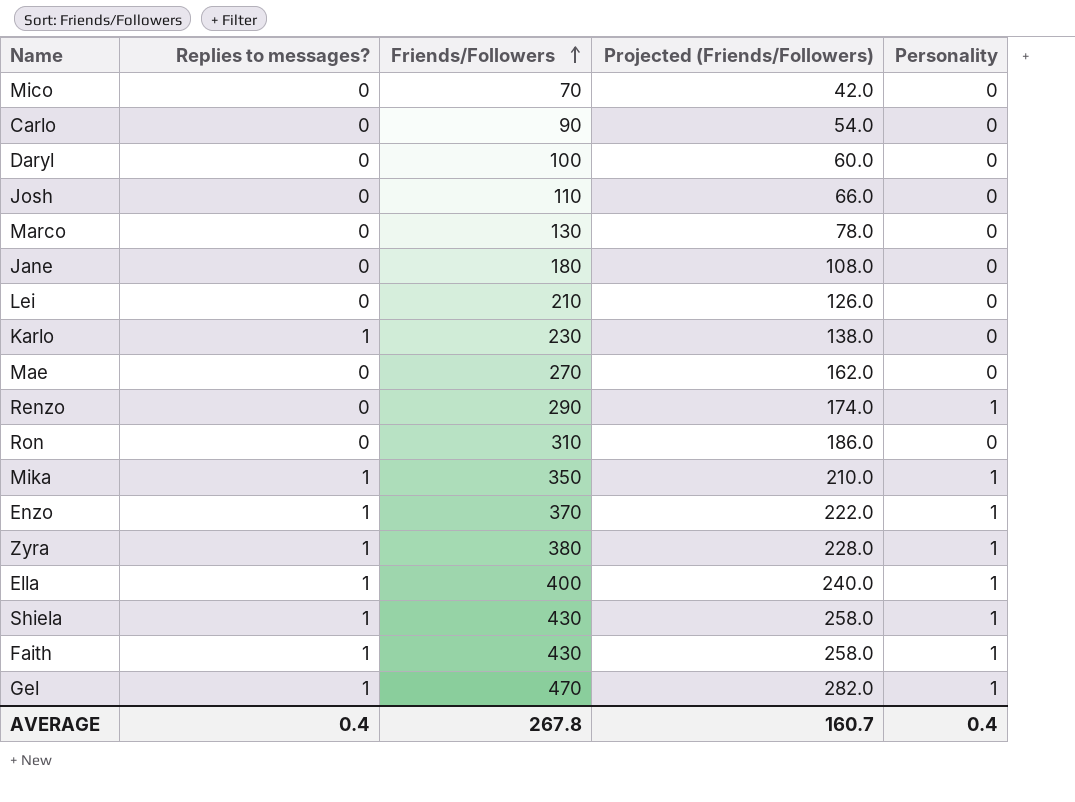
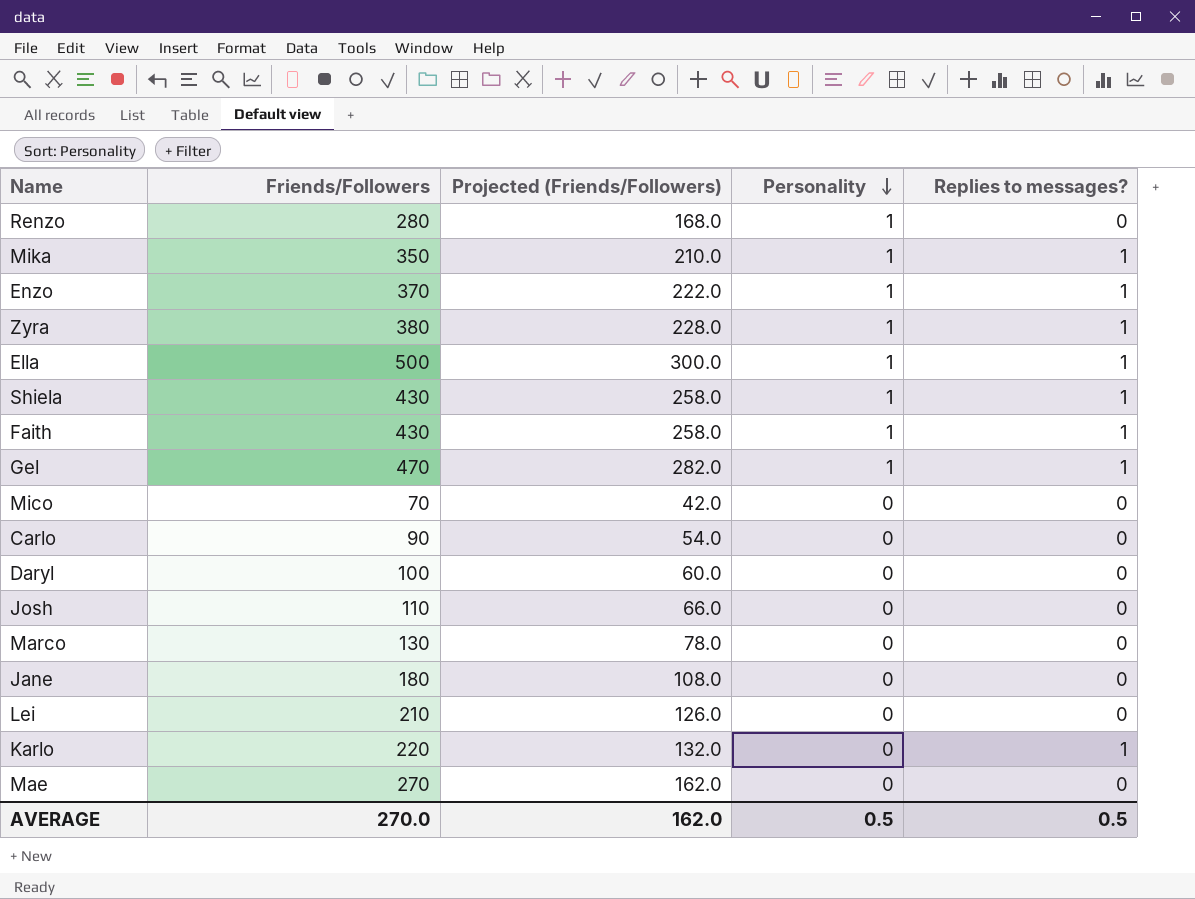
row order: Friends/Followers ascending -> Personality descending
column Replies to messages? | position: 2 -> 5
row Ron: 0 | 310 | 186.0 | 0 -> none
Renzo | Friends/Followers: 290 -> 280
Renzo | Projected (Friends/Followers): 174.0 -> 168.0
Ella | Friends/Followers: 400 -> 500
Ella | Projected (Friends/Followers): 240.0 -> 300.0
Karlo | Friends/Followers: 230 -> 220
Karlo | Projected (Friends/Followers): 138.0 -> 132.0
AVERAGE | Friends/Followers: 267.8 -> 270.0
AVERAGE | Projected (Friends/Followers): 160.7 -> 162.0
AVERAGE | Personality: 0.4 -> 0.5
AVERAGE | Replies to messages?: 0.4 -> 0.5

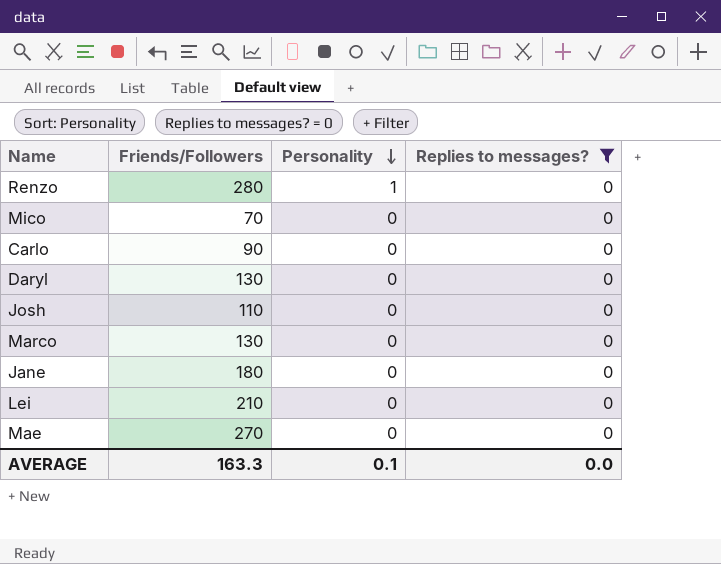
filter: none -> Replies to messages? = 0
column Projected (Friends/Followers) | formula: [Friends/Followers] * 0.6 -> none
Daryl | Friends/Followers: 100 -> 130
AVERAGE | Friends/Followers: 270.0 -> 163.3
AVERAGE | Personality: 0.5 -> 0.1
AVERAGE | Replies to messages?: 0.5 -> 0.0

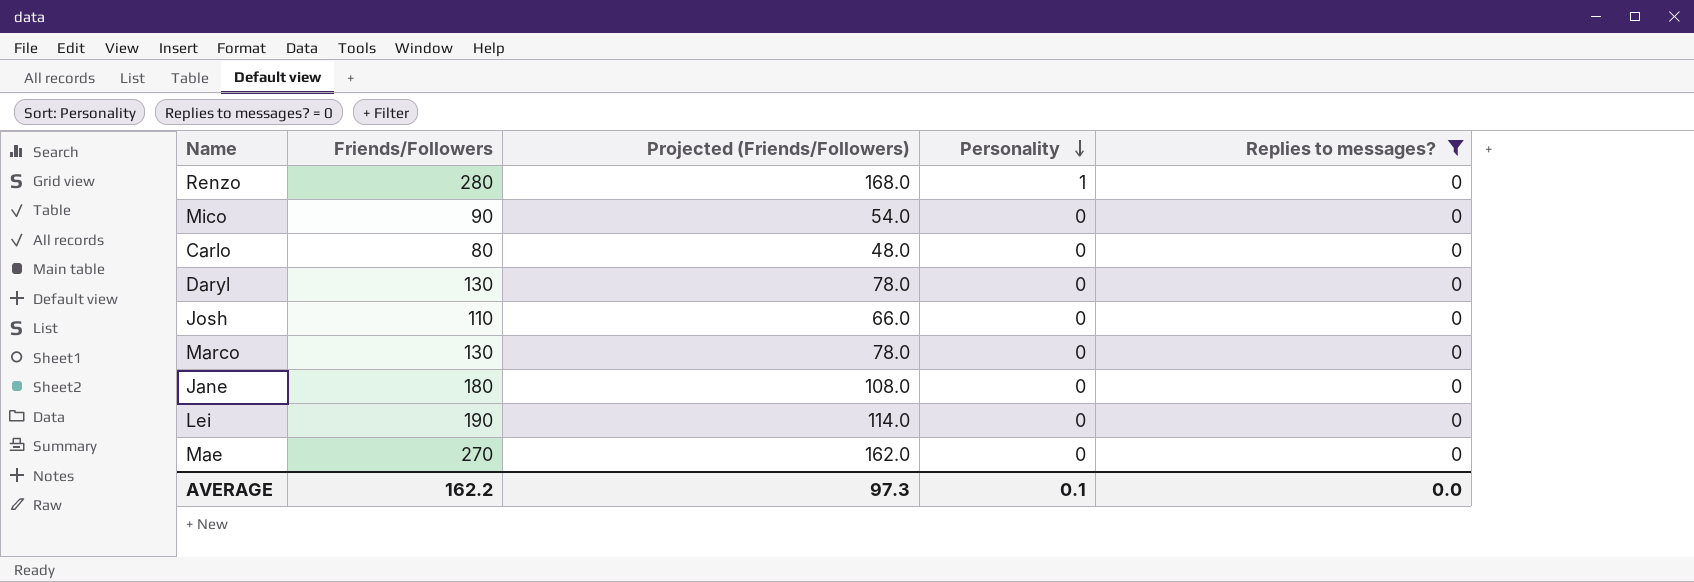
column Projected (Friends/Followers) | formula: none -> [Friends/Followers] * 0.6
Mico | Friends/Followers: 70 -> 90
Carlo | Friends/Followers: 90 -> 80
Lei | Friends/Followers: 210 -> 190
AVERAGE | Friends/Followers: 163.3 -> 162.2

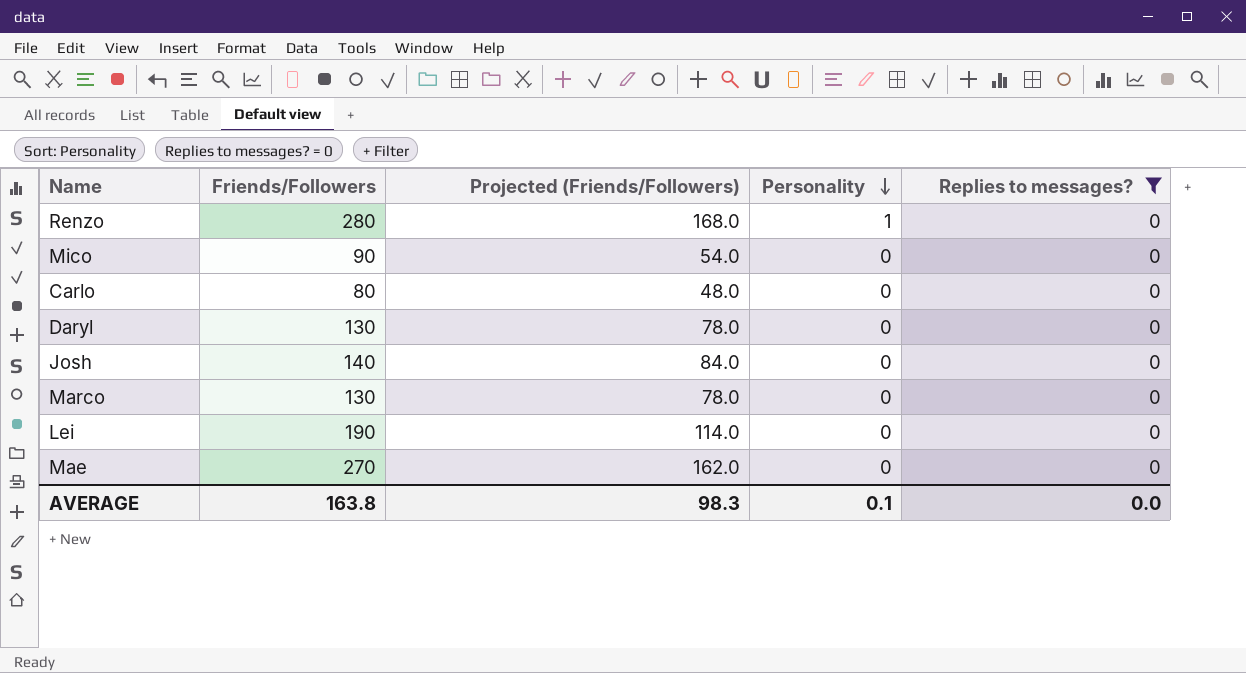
row Jane: 180 | 108.0 | 0 | 0 -> none
Josh | Friends/Followers: 110 -> 140
Josh | Projected (Friends/Followers): 66.0 -> 84.0
AVERAGE | Friends/Followers: 162.2 -> 163.8
AVERAGE | Projected (Friends/Followers): 97.3 -> 98.3

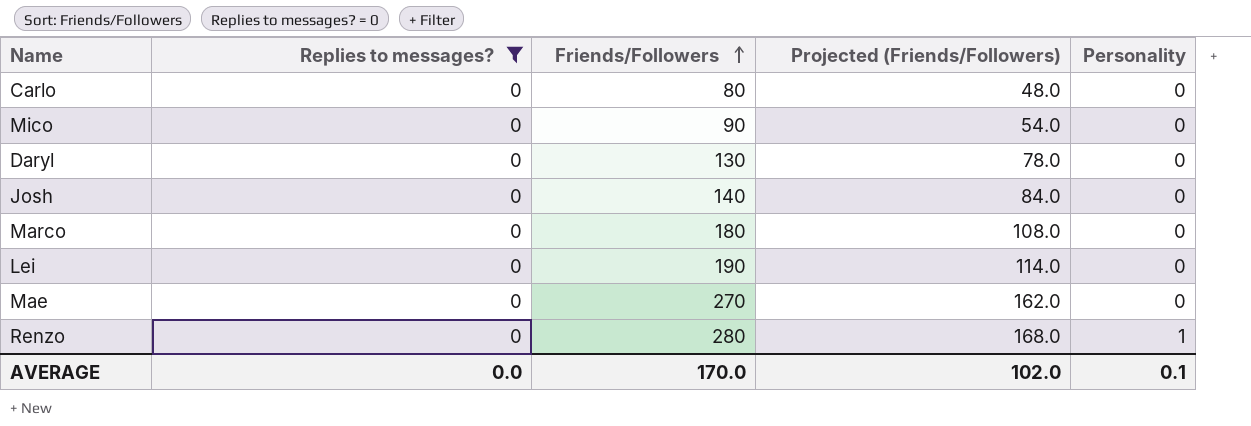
row order: Personality descending -> Friends/Followers ascending
column Replies to messages? | position: 5 -> 2
Marco | Friends/Followers: 130 -> 180
Marco | Projected (Friends/Followers): 78.0 -> 108.0
AVERAGE | Friends/Followers: 163.8 -> 170.0
AVERAGE | Projected (Friends/Followers): 98.3 -> 102.0

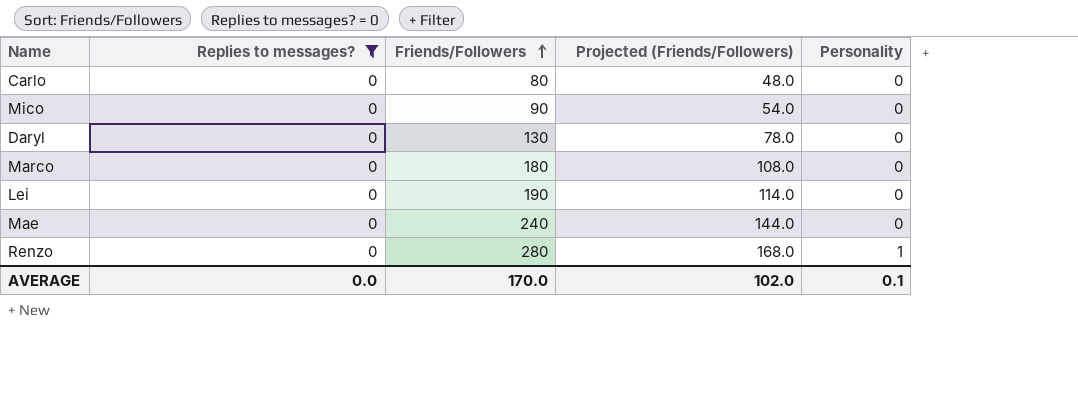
row Josh: 0 | 140 | 84.0 | 0 -> none
Mae | Friends/Followers: 270 -> 240
Mae | Projected (Friends/Followers): 162.0 -> 144.0

